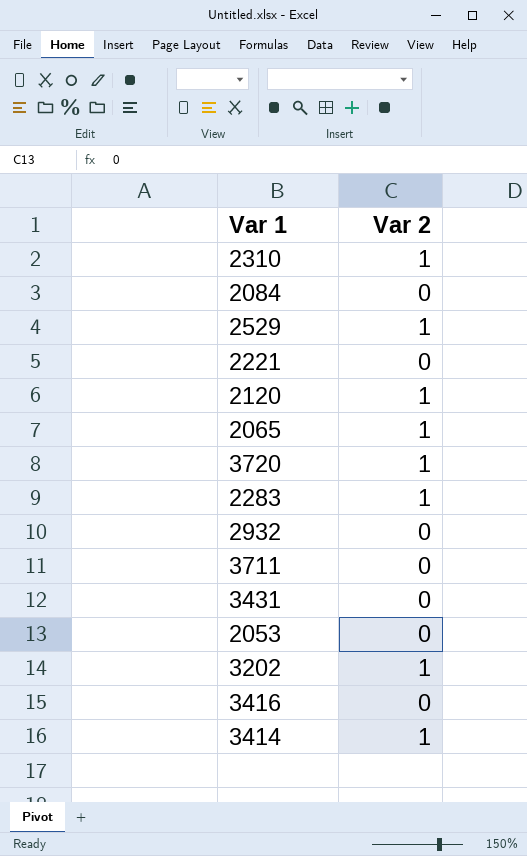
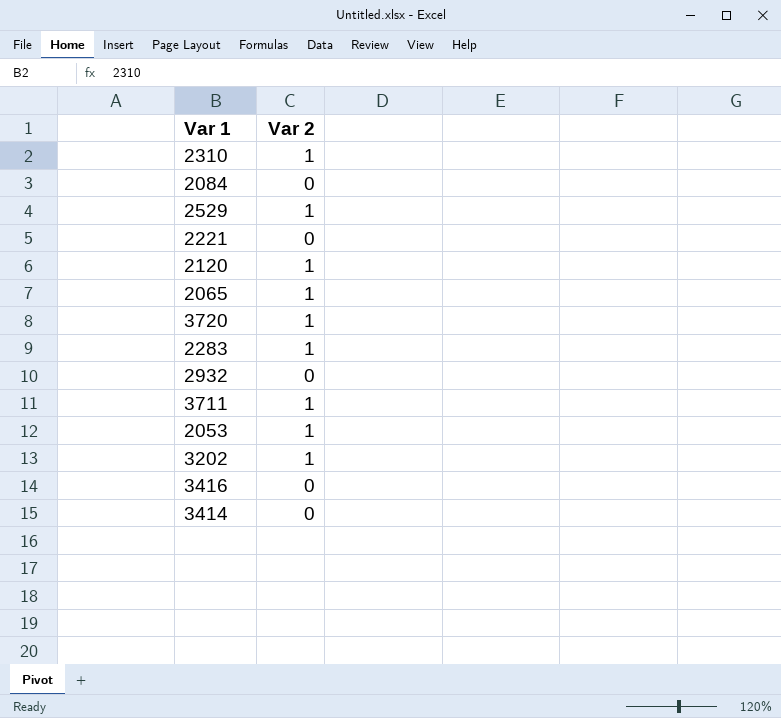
row 3431: 0 -> none
3711 | Var 2: 0 -> 1
2053 | Var 2: 0 -> 1
3414 | Var 2: 1 -> 0

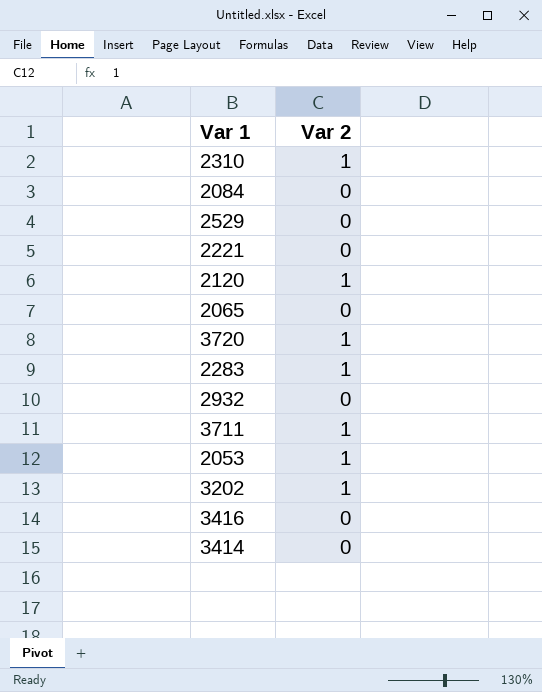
2529 | Var 2: 1 -> 0
2065 | Var 2: 1 -> 0

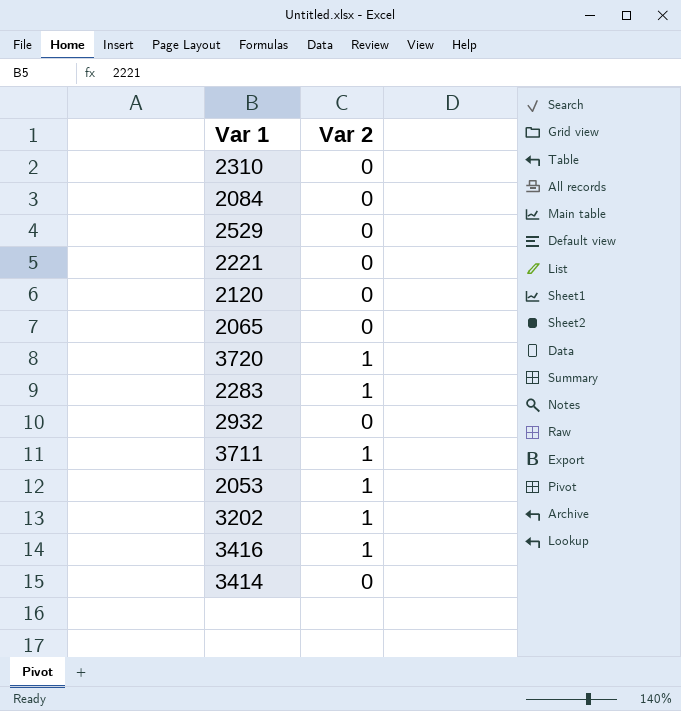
2310 | Var 2: 1 -> 0
2120 | Var 2: 1 -> 0
3416 | Var 2: 0 -> 1

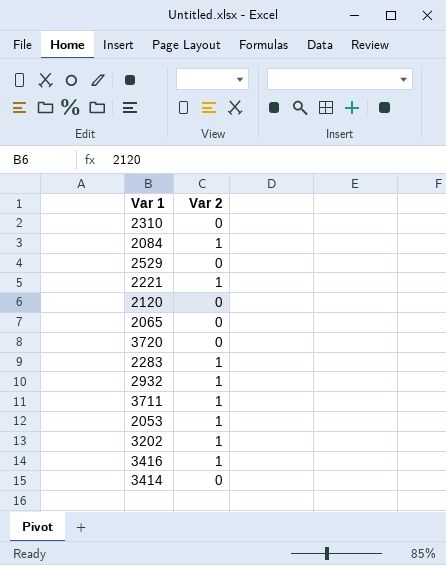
2084 | Var 2: 0 -> 1
2221 | Var 2: 0 -> 1
3720 | Var 2: 1 -> 0
2932 | Var 2: 0 -> 1

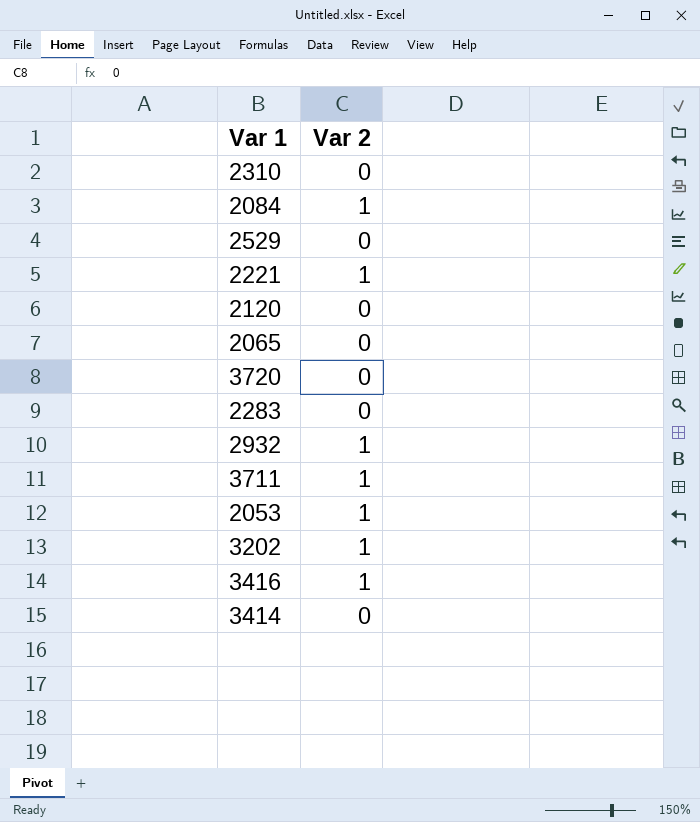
2283 | Var 2: 1 -> 0

